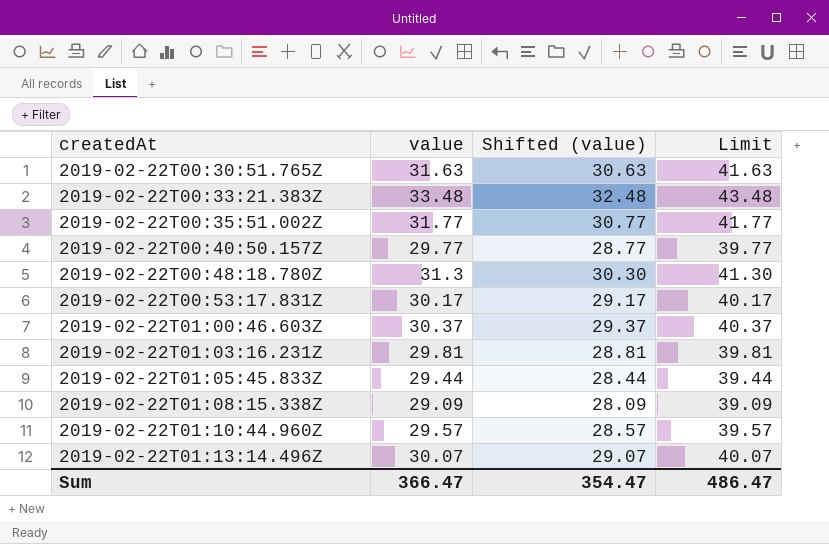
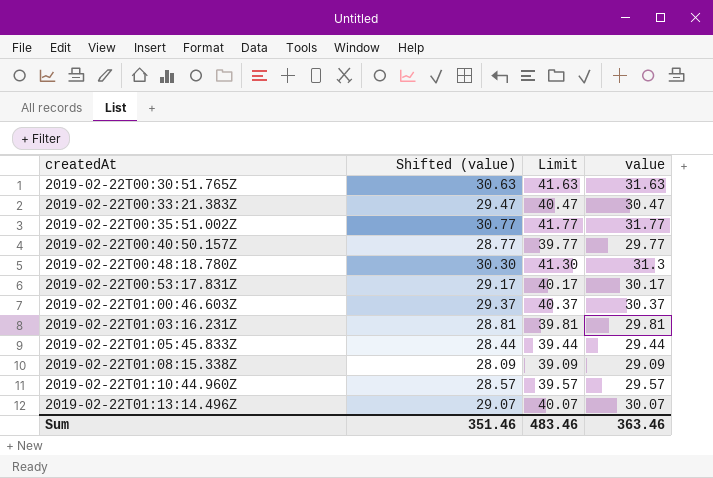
column value | position: 2 -> 4
2019-02-22T00:33:21.383Z | Shifted (value): 32.48 -> 29.47
2019-02-22T00:33:21.383Z | Limit: 43.48 -> 40.47
2019-02-22T00:33:21.383Z | value: 33.48 -> 30.47
Sum | Shifted (value): 354.47 -> 351.46
Sum | Limit: 486.47 -> 483.46
Sum | value: 366.47 -> 363.46

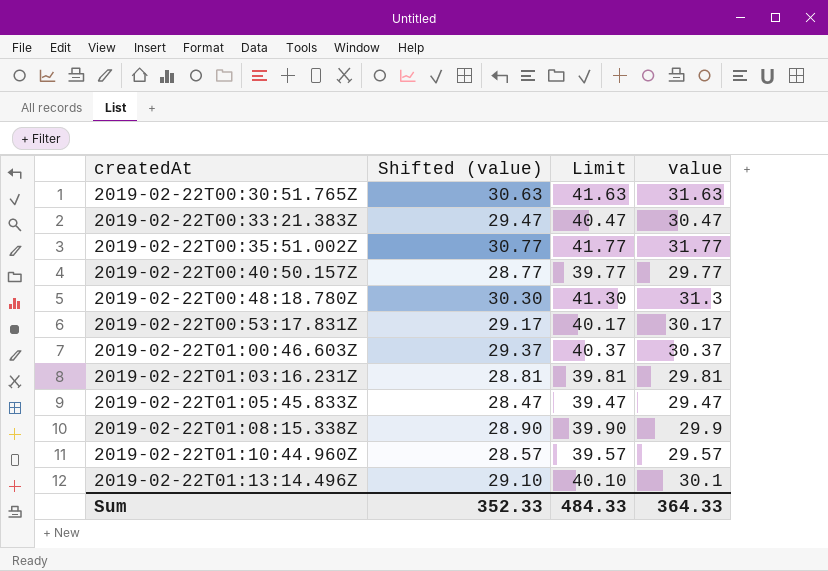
2019-02-22T01:05:45.833Z | Shifted (value): 28.44 -> 28.47
2019-02-22T01:05:45.833Z | Limit: 39.44 -> 39.47
2019-02-22T01:05:45.833Z | value: 29.44 -> 29.47
2019-02-22T01:08:15.338Z | Shifted (value): 28.09 -> 28.90
2019-02-22T01:08:15.338Z | Limit: 39.09 -> 39.90
2019-02-22T01:08:15.338Z | value: 29.09 -> 29.9
2019-02-22T01:13:14.496Z | Shifted (value): 29.07 -> 29.10
2019-02-22T01:13:14.496Z | Limit: 40.07 -> 40.10
2019-02-22T01:13:14.496Z | value: 30.07 -> 30.1
Sum | Shifted (value): 351.46 -> 352.33
Sum | Limit: 483.46 -> 484.33
Sum | value: 363.46 -> 364.33

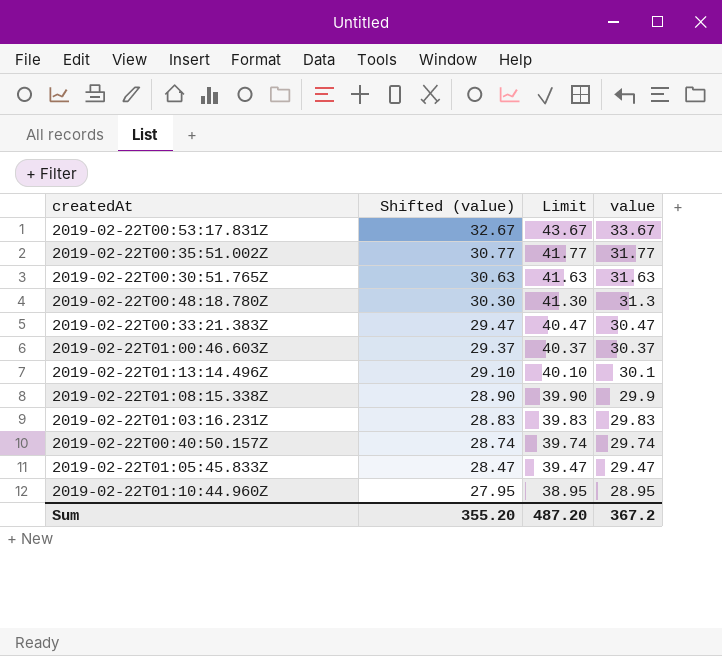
row order: createdAt ascending -> Shifted (value) descending
2019-02-22T00:53:17.831Z | Shifted (value): 29.17 -> 32.67
2019-02-22T00:53:17.831Z | Limit: 40.17 -> 43.67
2019-02-22T00:53:17.831Z | value: 30.17 -> 33.67
2019-02-22T01:03:16.231Z | Shifted (value): 28.81 -> 28.83
2019-02-22T01:03:16.231Z | Limit: 39.81 -> 39.83
2019-02-22T01:03:16.231Z | value: 29.81 -> 29.83
2019-02-22T00:40:50.157Z | Shifted (value): 28.77 -> 28.74
2019-02-22T00:40:50.157Z | Limit: 39.77 -> 39.74
2019-02-22T00:40:50.157Z | value: 29.77 -> 29.74
2019-02-22T01:10:44.960Z | Shifted (value): 28.57 -> 27.95
2019-02-22T01:10:44.960Z | Limit: 39.57 -> 38.95
2019-02-22T01:10:44.960Z | value: 29.57 -> 28.95
Sum | Shifted (value): 352.33 -> 355.20
Sum | Limit: 484.33 -> 487.20
Sum | value: 364.33 -> 367.2

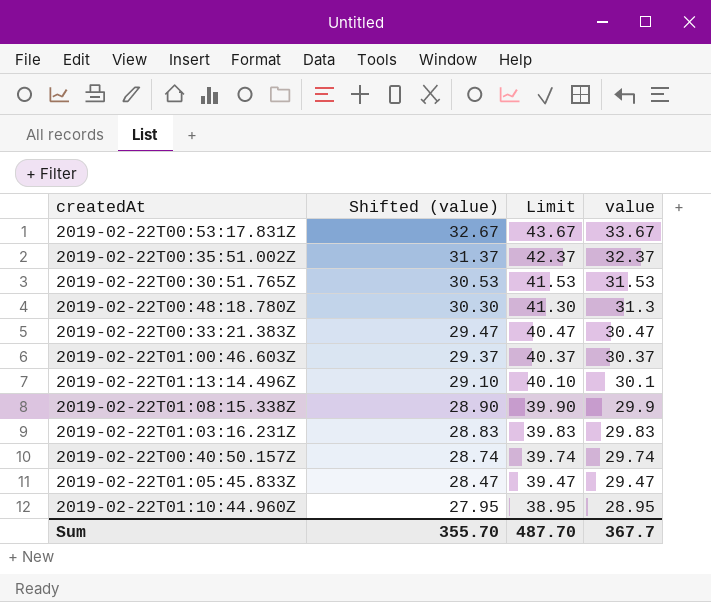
2019-02-22T00:35:51.002Z | Shifted (value): 30.77 -> 31.37
2019-02-22T00:35:51.002Z | Limit: 41.77 -> 42.37
2019-02-22T00:35:51.002Z | value: 31.77 -> 32.37
2019-02-22T00:30:51.765Z | Shifted (value): 30.63 -> 30.53
2019-02-22T00:30:51.765Z | Limit: 41.63 -> 41.53
2019-02-22T00:30:51.765Z | value: 31.63 -> 31.53
Sum | Shifted (value): 355.20 -> 355.70
Sum | Limit: 487.20 -> 487.70
Sum | value: 367.2 -> 367.7

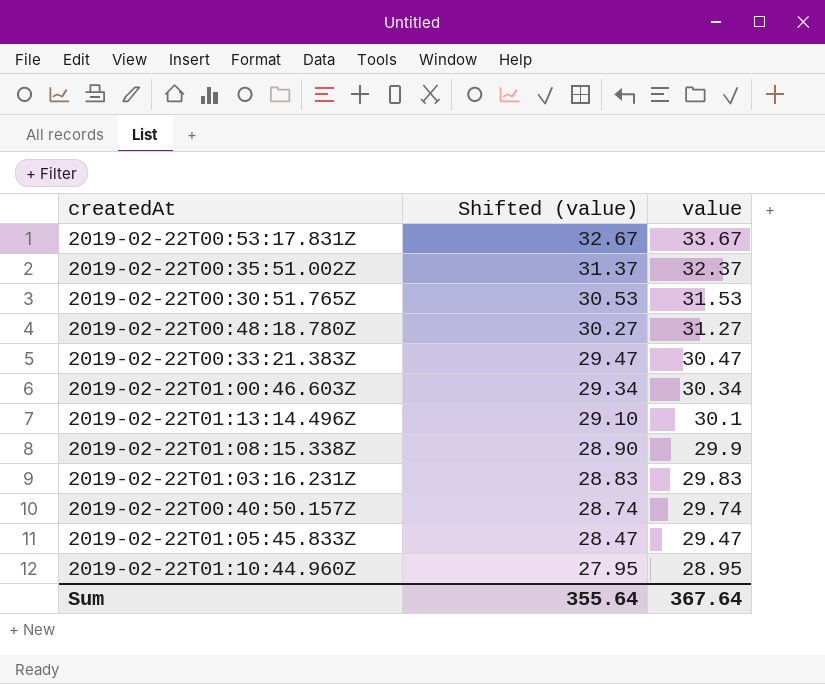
column Limit | formula: [value] + 10 -> none
2019-02-22T00:48:18.780Z | Shifted (value): 30.30 -> 30.27
2019-02-22T00:48:18.780Z | value: 31.3 -> 31.27
2019-02-22T01:00:46.603Z | Shifted (value): 29.37 -> 29.34
2019-02-22T01:00:46.603Z | value: 30.37 -> 30.34
Sum | Shifted (value): 355.70 -> 355.64
Sum | value: 367.7 -> 367.64

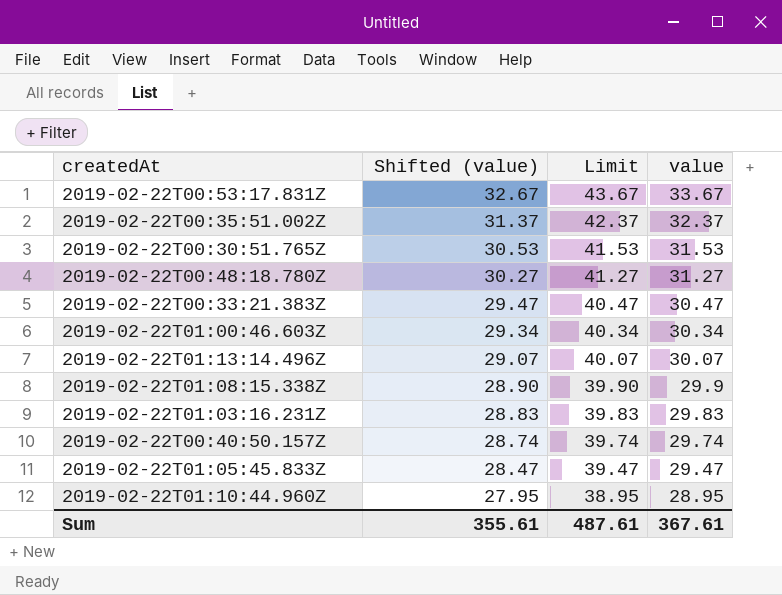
column Limit | formula: none -> [value] + 10
2019-02-22T01:13:14.496Z | Shifted (value): 29.10 -> 29.07
2019-02-22T01:13:14.496Z | value: 30.1 -> 30.07
Sum | Shifted (value): 355.64 -> 355.61
Sum | value: 367.64 -> 367.61

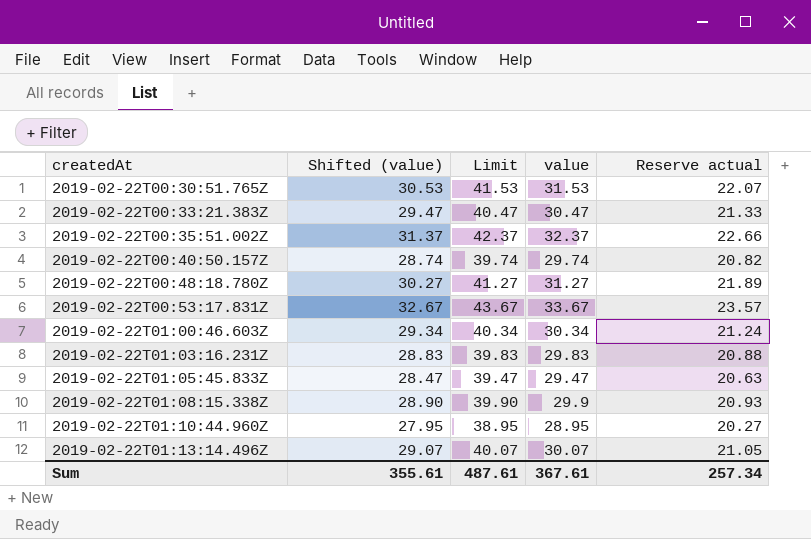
row order: Shifted (value) descending -> createdAt ascending
column Reserve actual | formula: none -> [value] * 0.7

